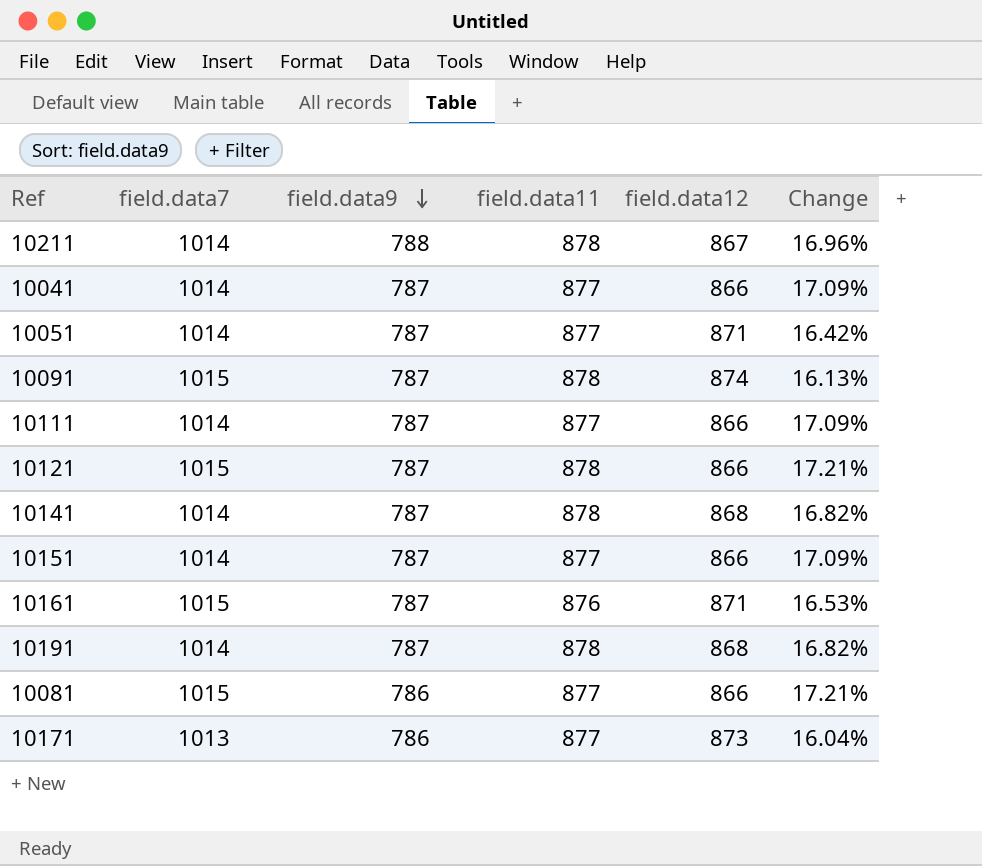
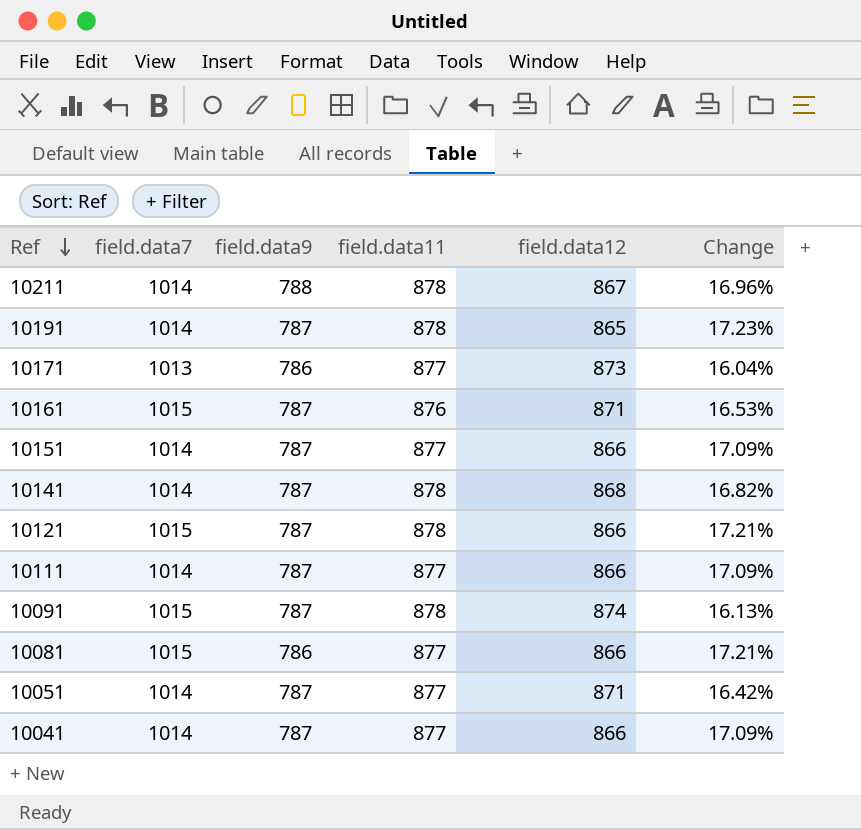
row order: field.data9 descending -> Ref descending
10191 | field.data12: 868 -> 865
10191 | Change: 16.82% -> 17.23%

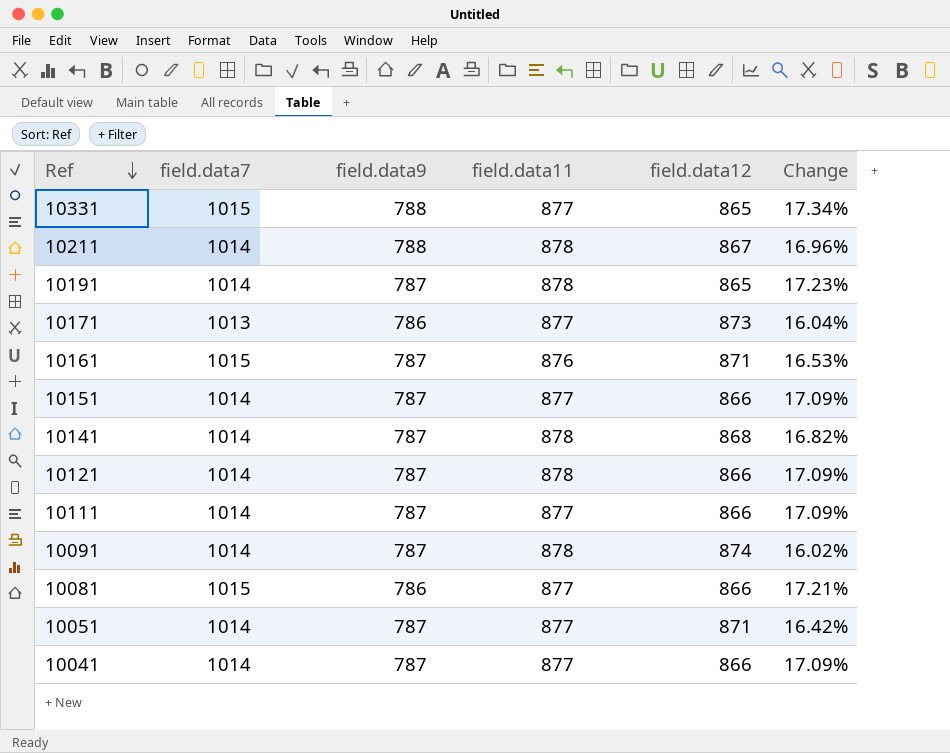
row 10331: none -> 1015 | 788 | 877 | 865 | 17.34%
10121 | field.data7: 1015 -> 1014
10121 | Change: 17.21% -> 17.09%
10091 | field.data7: 1015 -> 1014
10091 | Change: 16.13% -> 16.02%

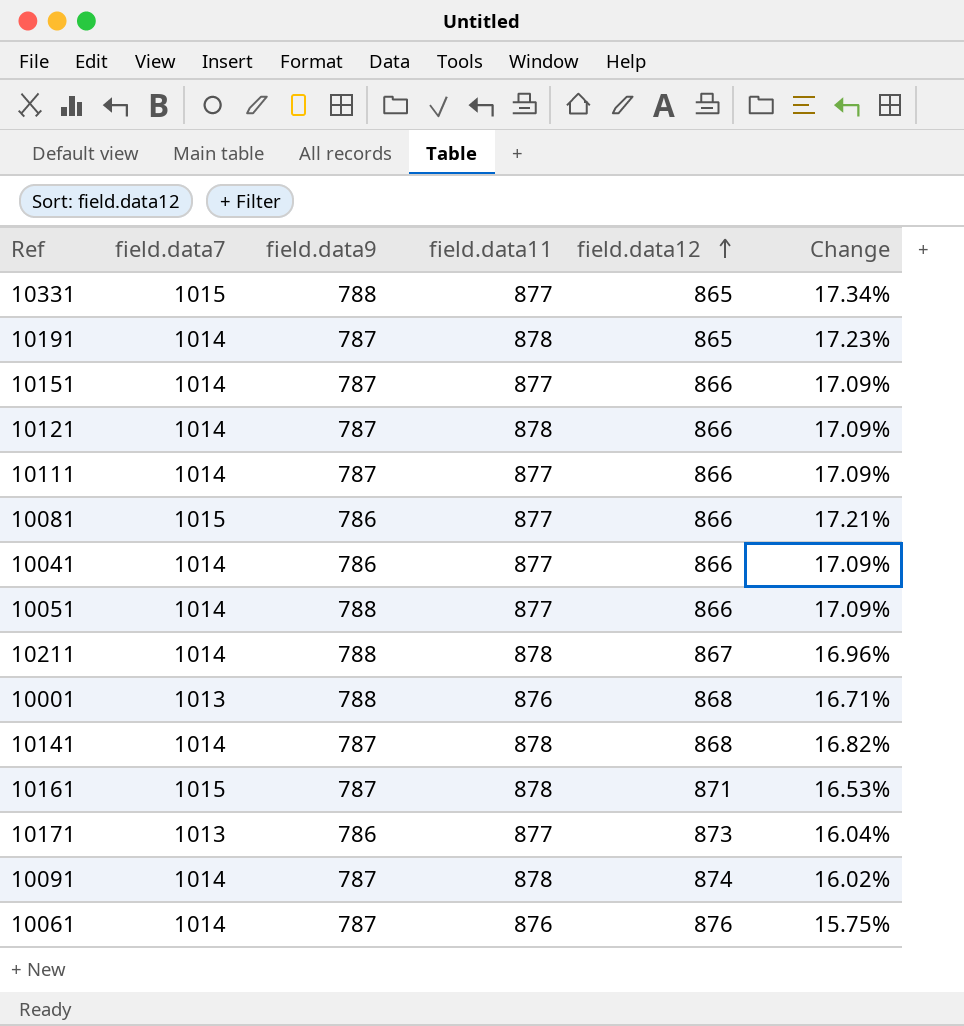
row order: Ref descending -> field.data12 ascending
10041 | field.data9: 787 -> 786
10051 | field.data9: 787 -> 788
10051 | field.data12: 871 -> 866
10051 | Change: 16.42% -> 17.09%
row 10001: none -> 1013 | 788 | 876 | 868 | 16.71%
10161 | field.data11: 876 -> 878
row 10061: none -> 1014 | 787 | 876 | 876 | 15.75%

